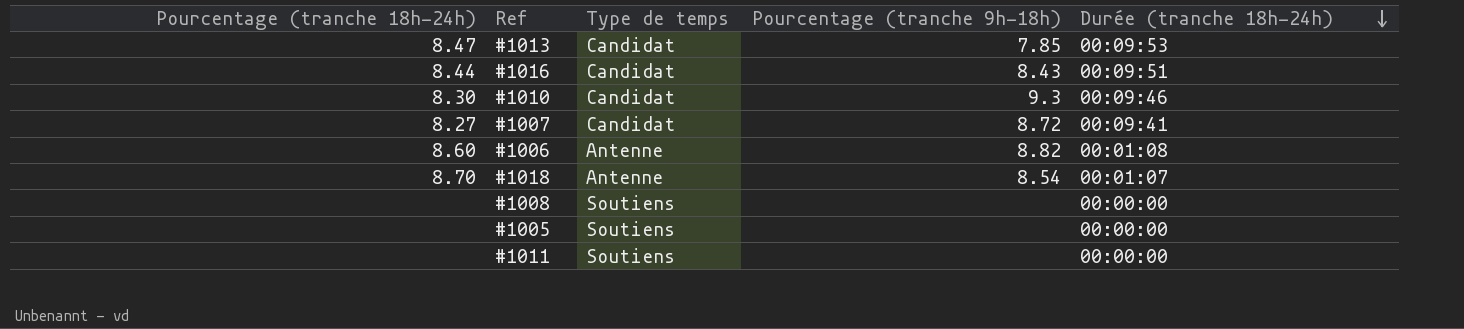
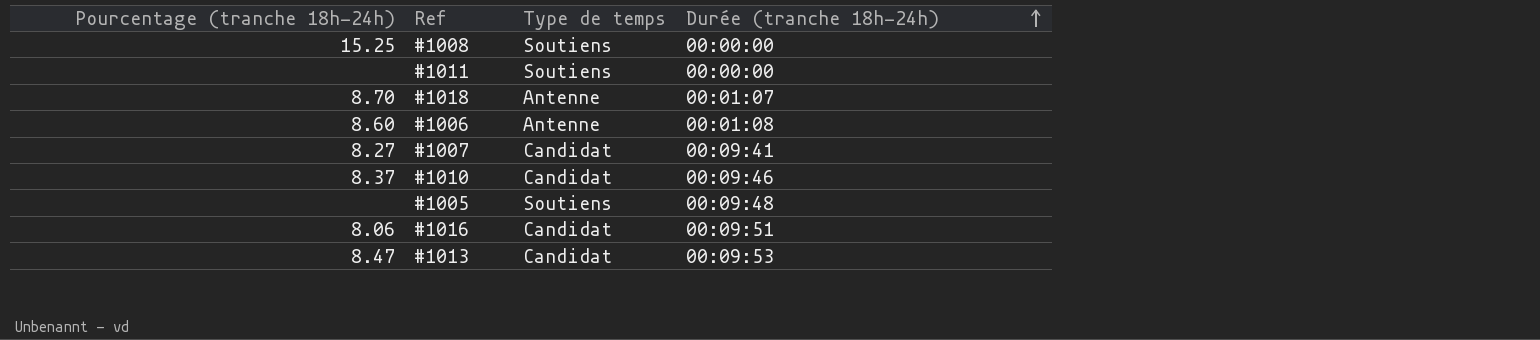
row order: Durée (tranche 18h-24h) descending -> Durée (tranche 18h-24h) ascending
column Pourcentage (tranche 9h-18h) | position: 4 -> none
#1008 | Pourcentage (tranche 18h-24h): none -> 15.25
#1010 | Pourcentage (tranche 18h-24h): 8.30 -> 8.37
#1005 | Durée (tranche 18h-24h): 00:00:00 -> 00:09:48
#1016 | Pourcentage (tranche 18h-24h): 8.44 -> 8.06

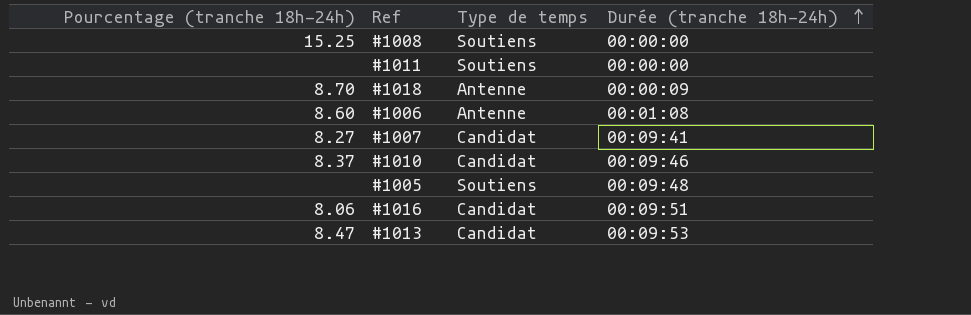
#1018 | Durée (tranche 18h-24h): 00:01:07 -> 00:00:09

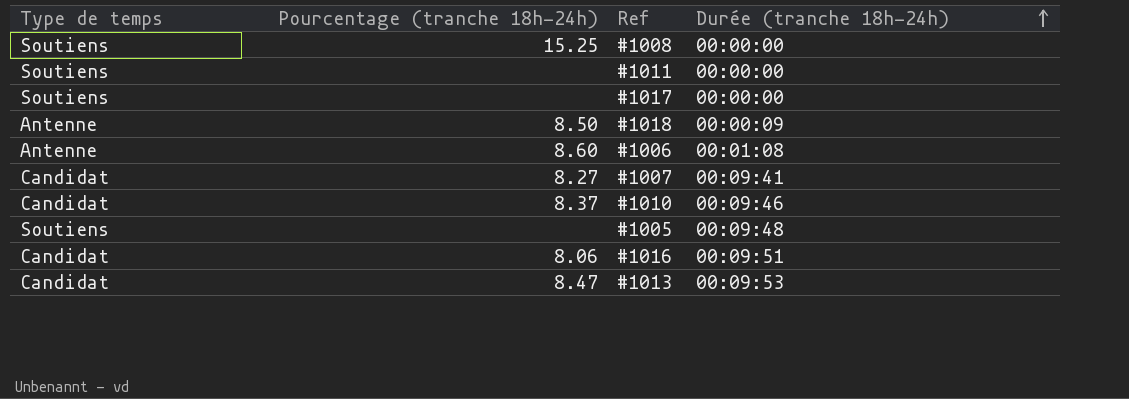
column Type de temps | position: 3 -> 1
row #1017: none -> Soutiens | none | 00:00:00
#1018 | Pourcentage (tranche 18h-24h): 8.70 -> 8.50

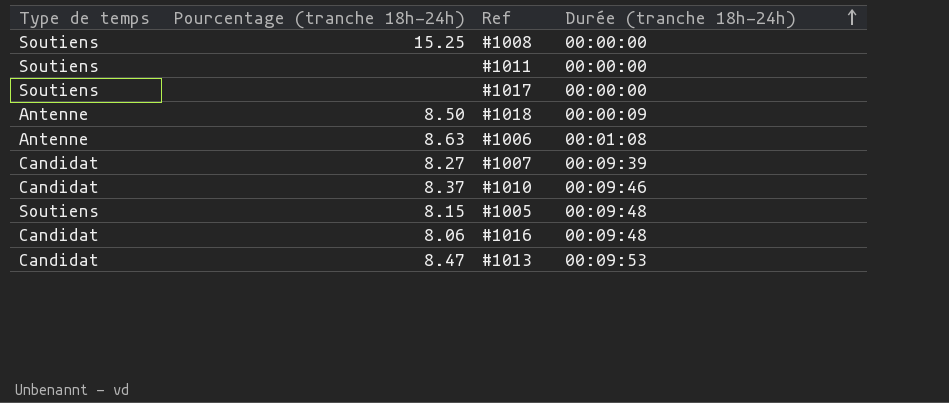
#1006 | Pourcentage (tranche 18h-24h): 8.60 -> 8.63
#1007 | Durée (tranche 18h-24h): 00:09:41 -> 00:09:39
#1005 | Pourcentage (tranche 18h-24h): none -> 8.15
#1016 | Durée (tranche 18h-24h): 00:09:51 -> 00:09:48

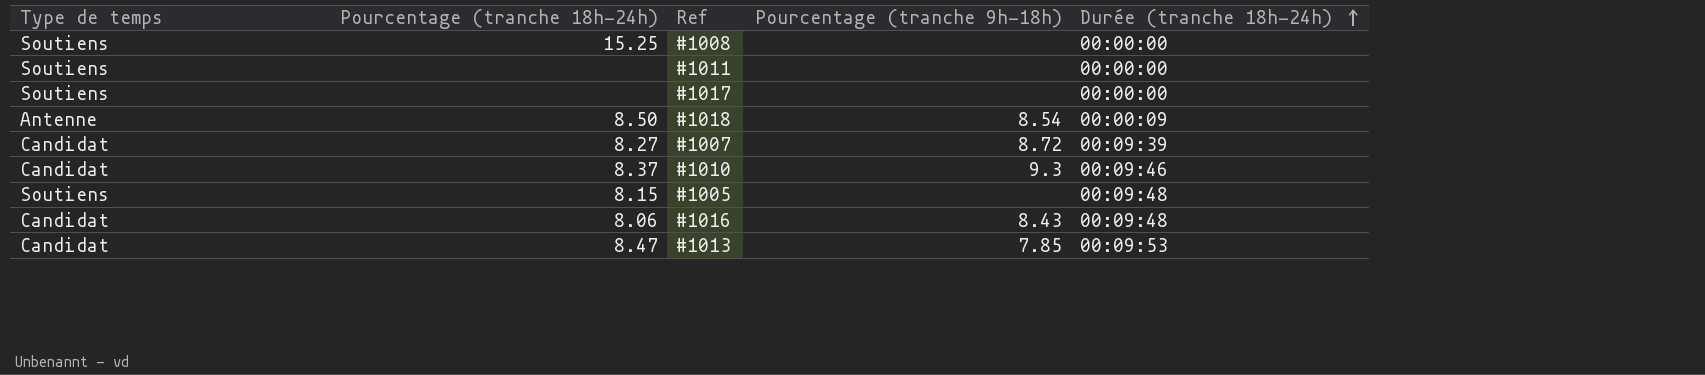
column Pourcentage (tranche 9h-18h) | position: none -> 4
row #1006: Antenne | 8.63 | 00:01:08 -> none

